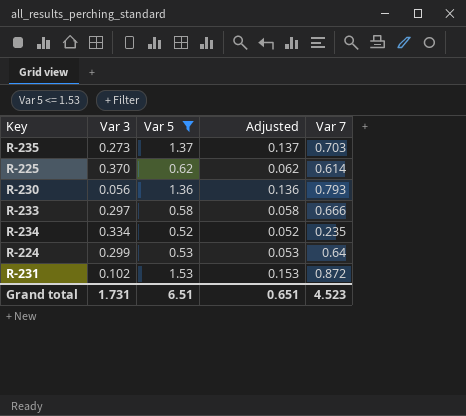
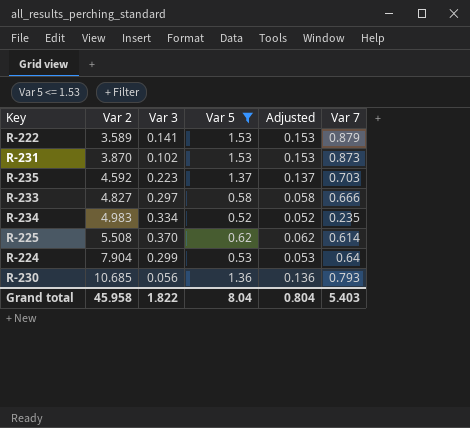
row order: none -> Var 2 ascending
column Var 2 | position: none -> 2
row R-222: none -> 3.589 | 0.141 | 1.53 | 0.153 | 0.879
R-231 | Var 7: 0.872 -> 0.873
R-235 | Var 3: 0.273 -> 0.223
Grand total | Var 3: 1.731 -> 1.822
Grand total | Var 5: 6.51 -> 8.04
Grand total | Adjusted: 0.651 -> 0.804
Grand total | Var 7: 4.523 -> 5.403

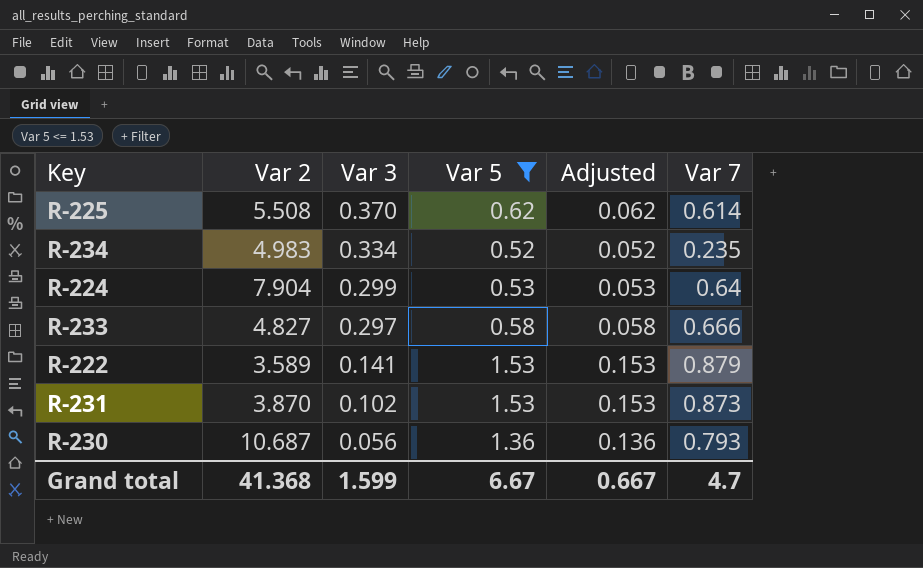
row order: Var 2 ascending -> Var 3 descending
row R-235: 4.592 | 0.223 | 1.37 | 0.137 | 0.703 -> none
R-230 | Var 2: 10.685 -> 10.687
Grand total | Var 2: 45.958 -> 41.368
Grand total | Var 3: 1.822 -> 1.599
Grand total | Var 5: 8.04 -> 6.67
Grand total | Adjusted: 0.804 -> 0.667
Grand total | Var 7: 5.403 -> 4.7

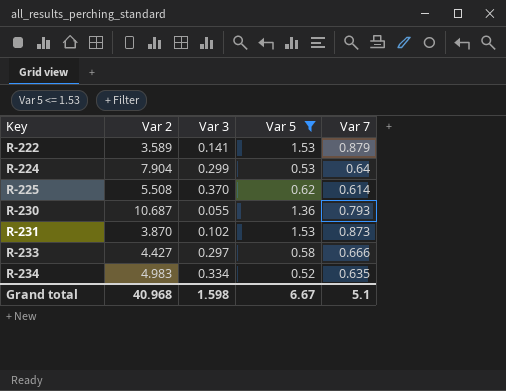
row order: Var 3 descending -> Key ascending
column Adjusted | formula: [Var 5] * 0.1 -> none
R-230 | Var 3: 0.056 -> 0.055
R-233 | Var 2: 4.827 -> 4.427
R-234 | Var 7: 0.235 -> 0.635
Grand total | Var 2: 41.368 -> 40.968
Grand total | Var 3: 1.599 -> 1.598
Grand total | Var 7: 4.7 -> 5.1

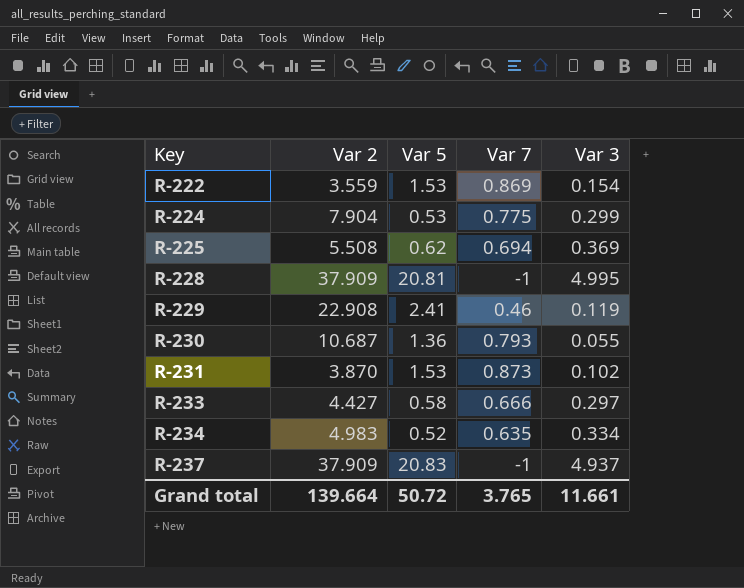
filter: Var 5 <= 1.53 -> none
column Var 3 | position: 3 -> 5
R-222 | Var 2: 3.589 -> 3.559
R-222 | Var 7: 0.879 -> 0.869
R-222 | Var 3: 0.141 -> 0.154
R-224 | Var 7: 0.64 -> 0.775
R-225 | Var 7: 0.614 -> 0.694
R-225 | Var 3: 0.370 -> 0.369
Grand total | Var 2: 40.968 -> 139.664
Grand total | Var 5: 6.67 -> 50.72
Grand total | Var 7: 5.1 -> 3.765
Grand total | Var 3: 1.598 -> 11.661

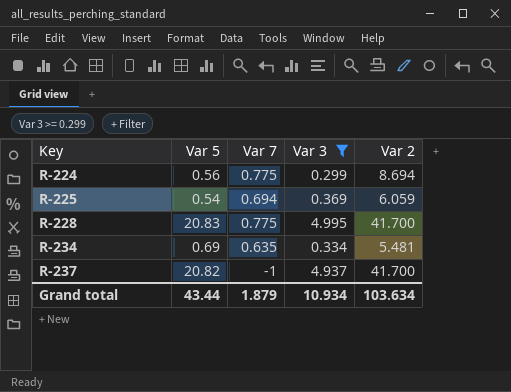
filter: none -> Var 3 >= 0.299
column Var 2 | position: 2 -> 5
R-224 | Var 5: 0.53 -> 0.56
R-224 | Var 2: 7.904 -> 8.694
R-225 | Var 5: 0.62 -> 0.54
R-225 | Var 2: 5.508 -> 6.059
R-228 | Var 5: 20.81 -> 20.83
R-228 | Var 7: -1 -> 0.775
R-228 | Var 2: 37.909 -> 41.700
R-234 | Var 5: 0.52 -> 0.69
R-234 | Var 2: 4.983 -> 5.481
R-237 | Var 5: 20.83 -> 20.82
R-237 | Var 2: 37.909 -> 41.700
Grand total | Var 5: 50.72 -> 43.44
Grand total | Var 7: 3.765 -> 1.879
Grand total | Var 3: 11.661 -> 10.934
Grand total | Var 2: 139.664 -> 103.634

